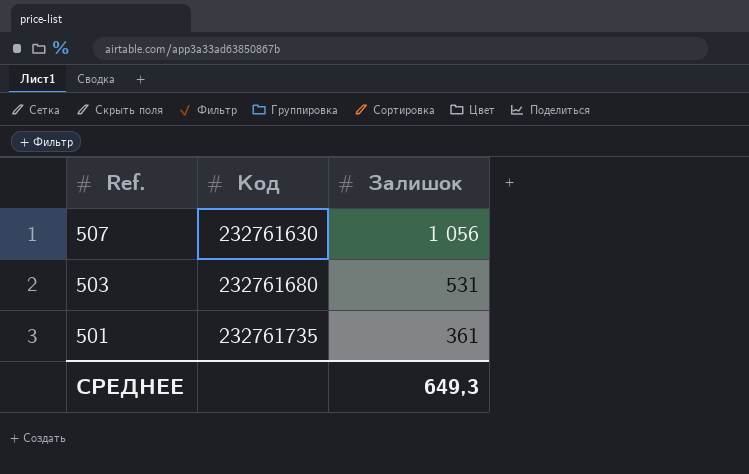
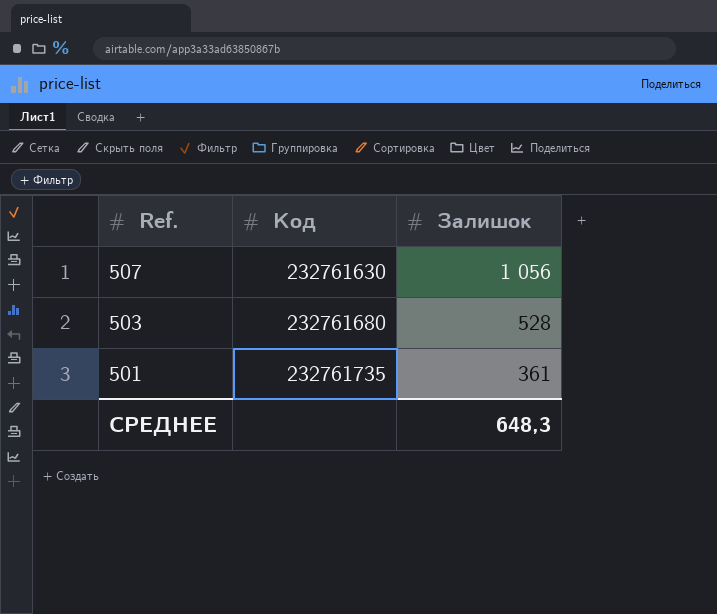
503 | Залишок: 531 -> 528
СРЕДНЕЕ | Залишок: 649,3 -> 648,3

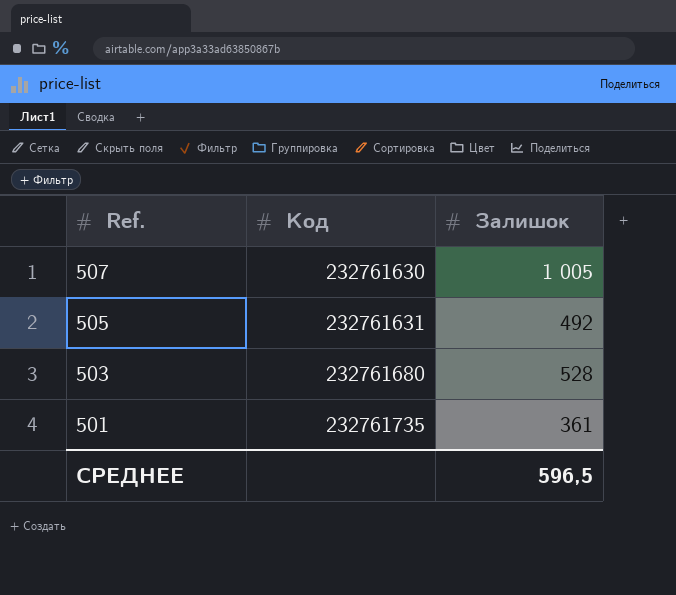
507 | Залишок: 1 056 -> 1 005
row 505: none -> 232761631 | 492
СРЕДНЕЕ | Залишок: 648,3 -> 596,5

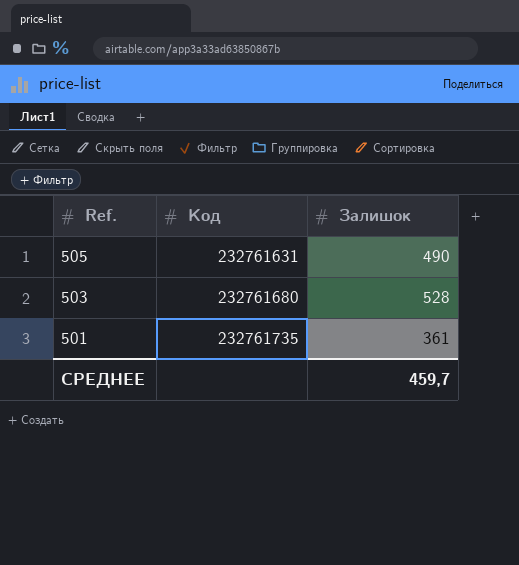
row 507: 232761630 | 1 005 -> none
505 | Залишок: 492 -> 490
СРЕДНЕЕ | Залишок: 596,5 -> 459,7

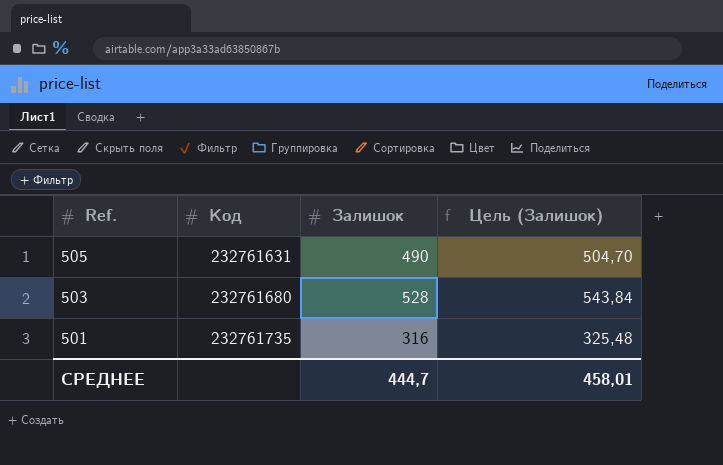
column Цель (Залишок) | formula: none -> [Залишок] * 1,03
501 | Залишок: 361 -> 316
СРЕДНЕЕ | Залишок: 459,7 -> 444,7

